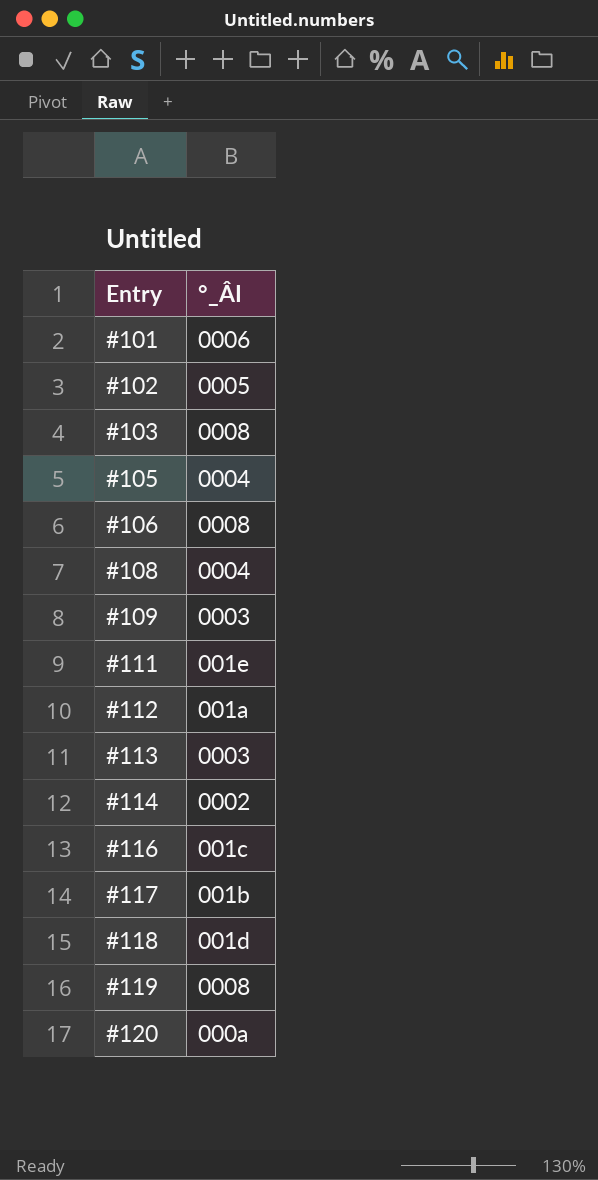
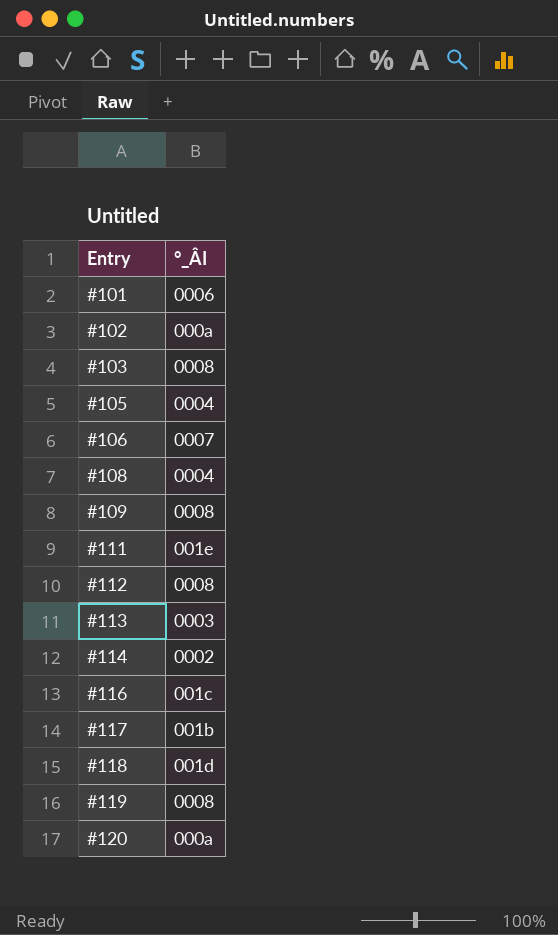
#102 | °_ÂI: 0005 -> 000a
#106 | °_ÂI: 0008 -> 0007
#109 | °_ÂI: 0003 -> 0008
#112 | °_ÂI: 001a -> 0008

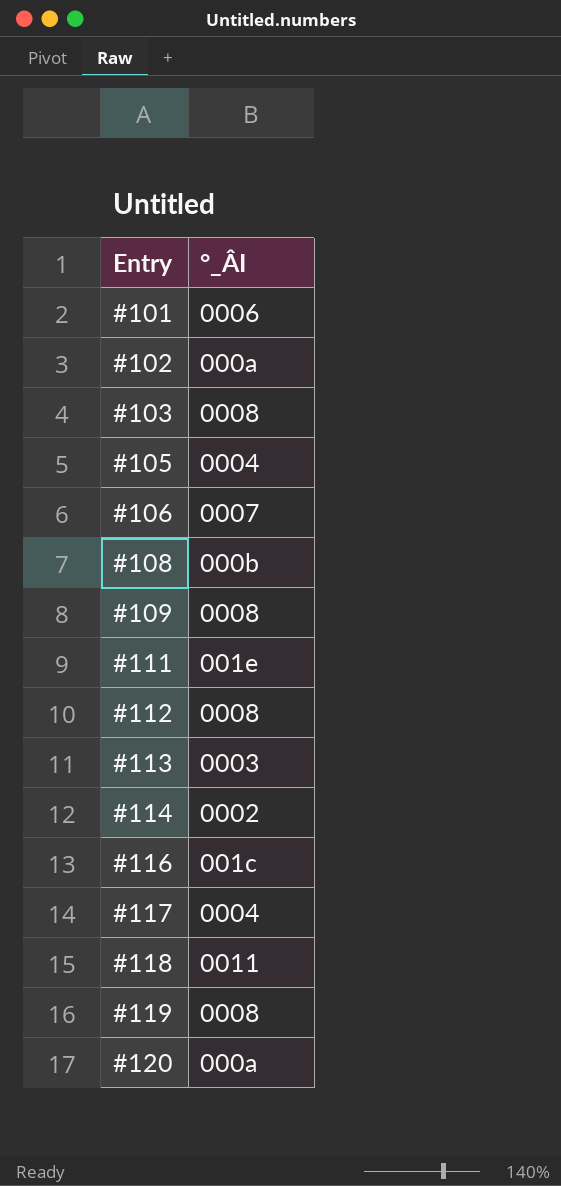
#108 | °_ÂI: 0004 -> 000b
#117 | °_ÂI: 001b -> 0004
#118 | °_ÂI: 001d -> 0011

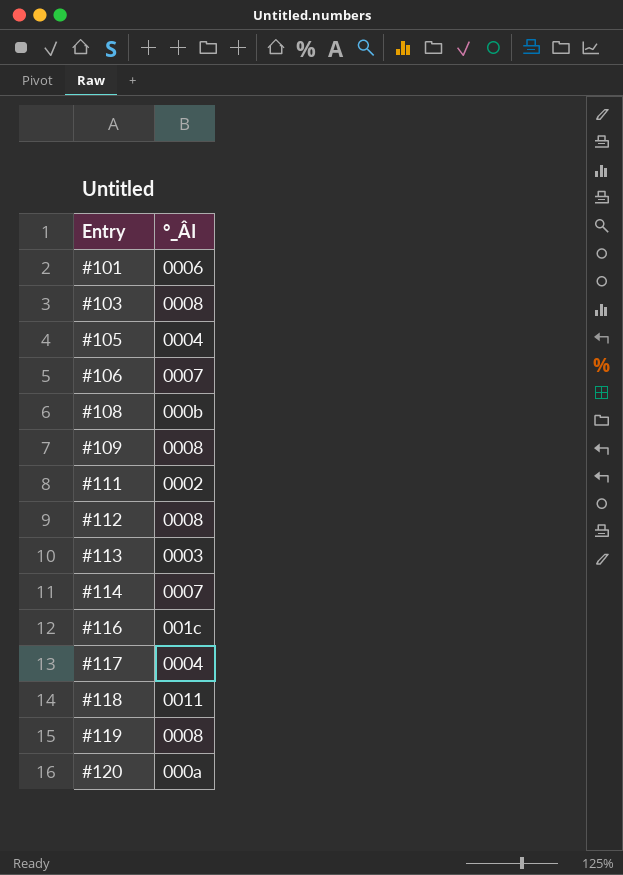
row #102: 000a -> none
#111 | °_ÂI: 001e -> 0002
#114 | °_ÂI: 0002 -> 0007

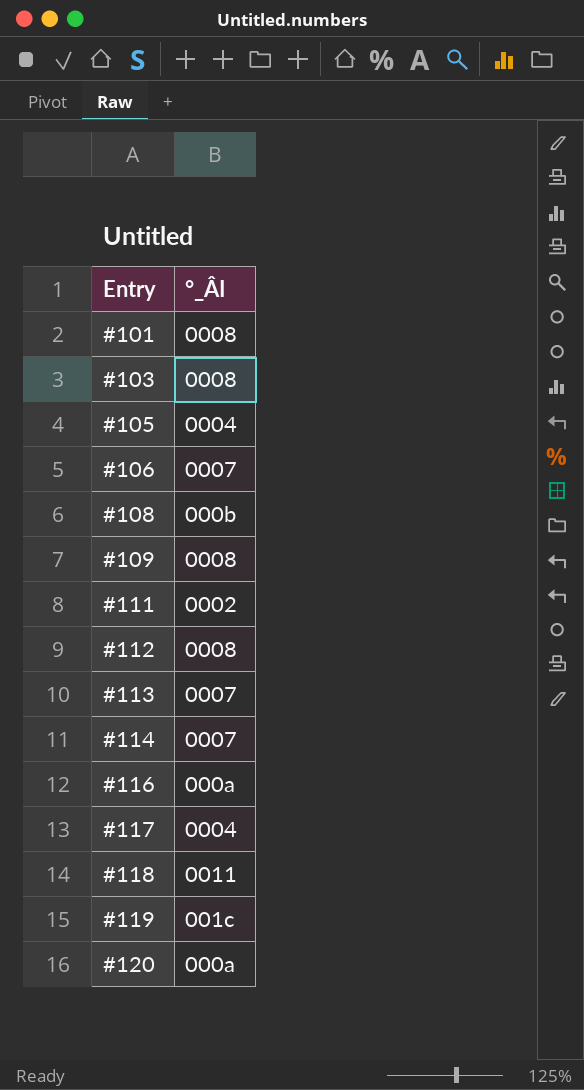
#101 | °_ÂI: 0006 -> 0008
#113 | °_ÂI: 0003 -> 0007
#116 | °_ÂI: 001c -> 000a
#119 | °_ÂI: 0008 -> 001c

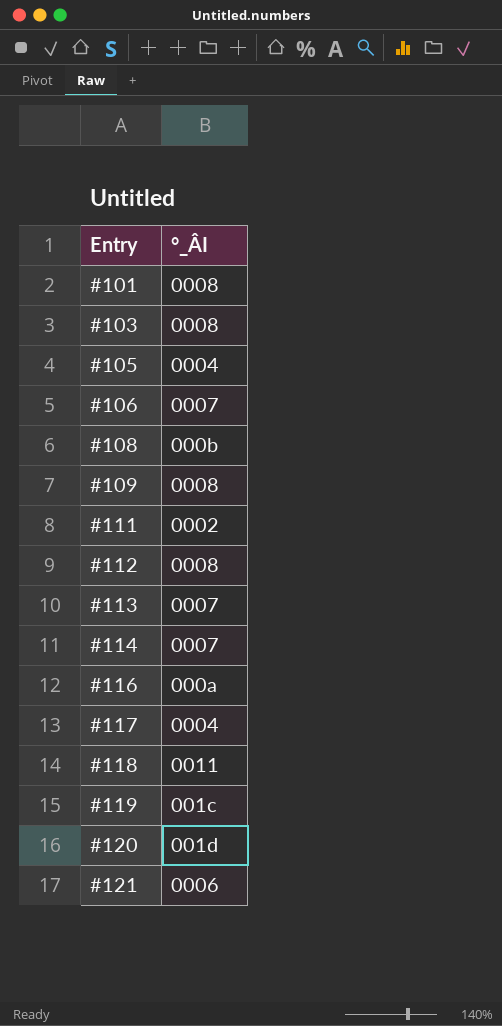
#120 | °_ÂI: 000a -> 001d
row #121: none -> 0006

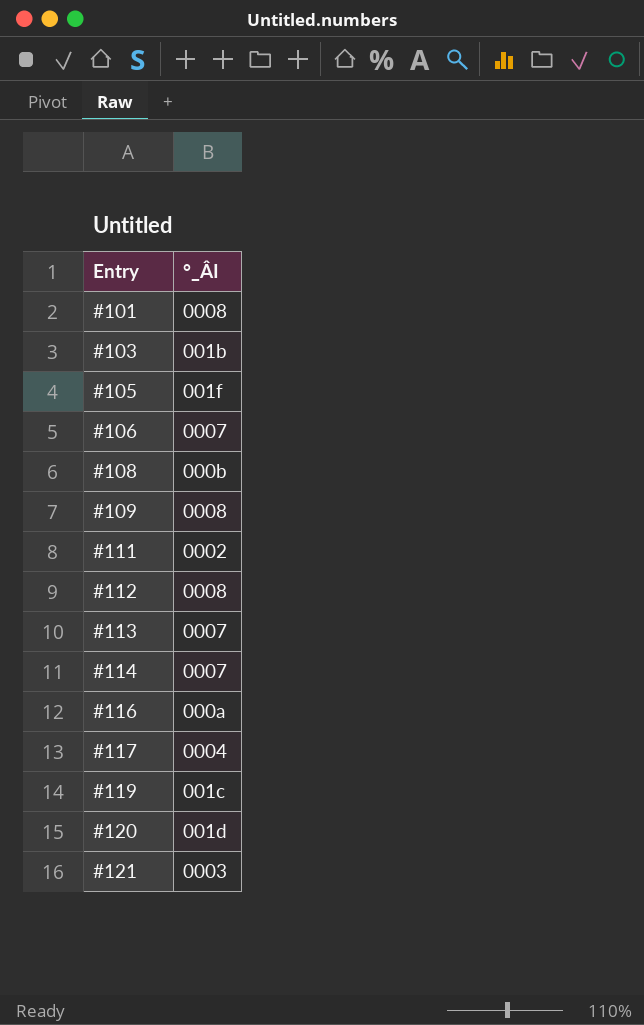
row #118: 0011 -> none
#103 | °_ÂI: 0008 -> 001b
#105 | °_ÂI: 0004 -> 001f
#121 | °_ÂI: 0006 -> 0003

